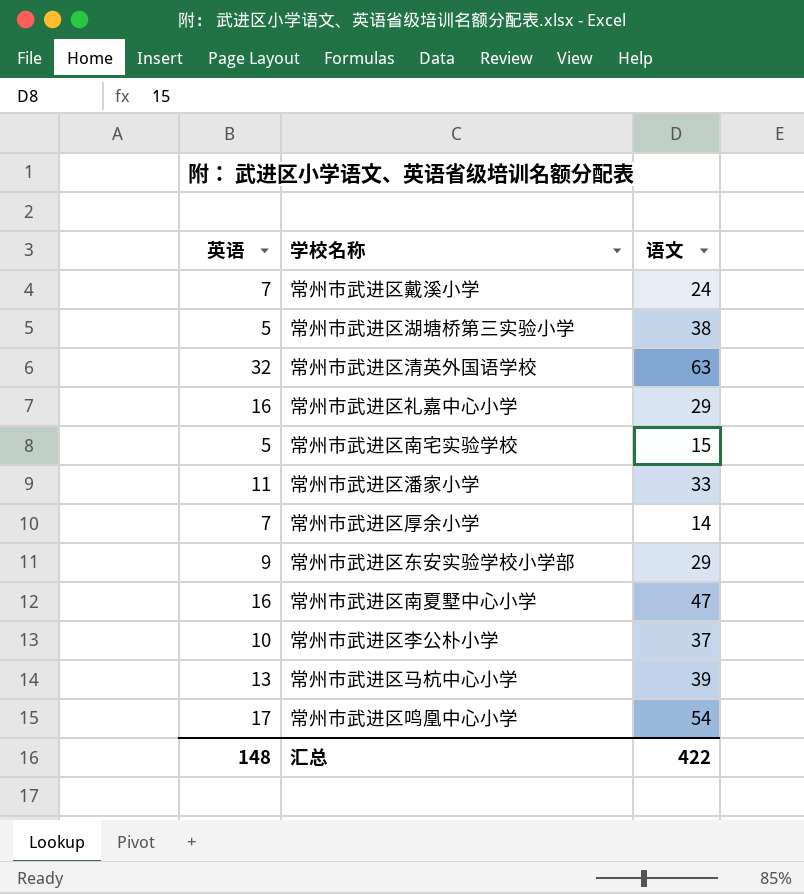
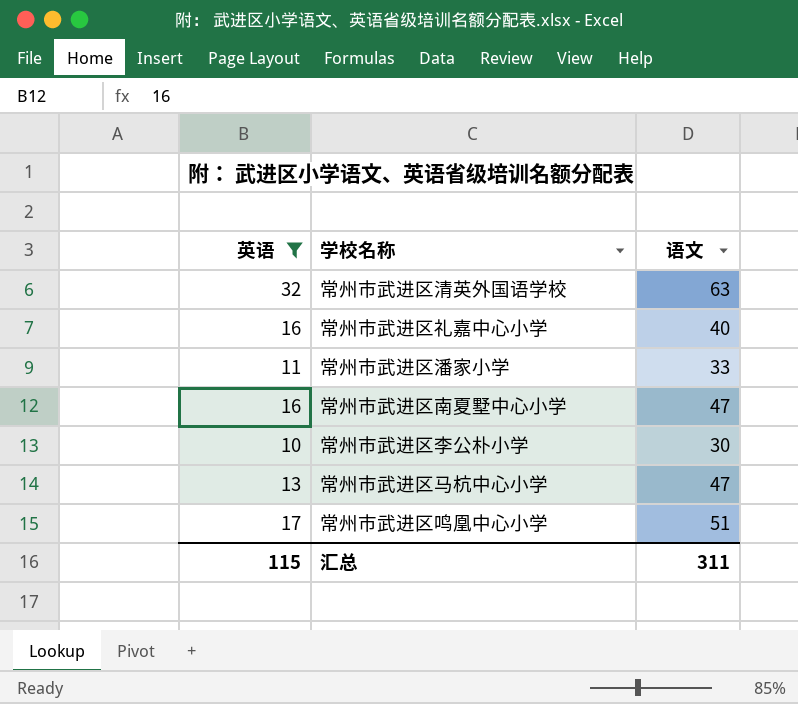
filter: none -> 英语 >= 10
常州市武进区礼嘉中心小学 | 语文: 29 -> 40
常州市武进区李公朴小学 | 语文: 37 -> 30
常州市武进区马杭中心小学 | 语文: 39 -> 47
常州市武进区鸣凰中心小学 | 语文: 54 -> 51
汇总 | 英语: 148 -> 115
汇总 | 语文: 422 -> 311

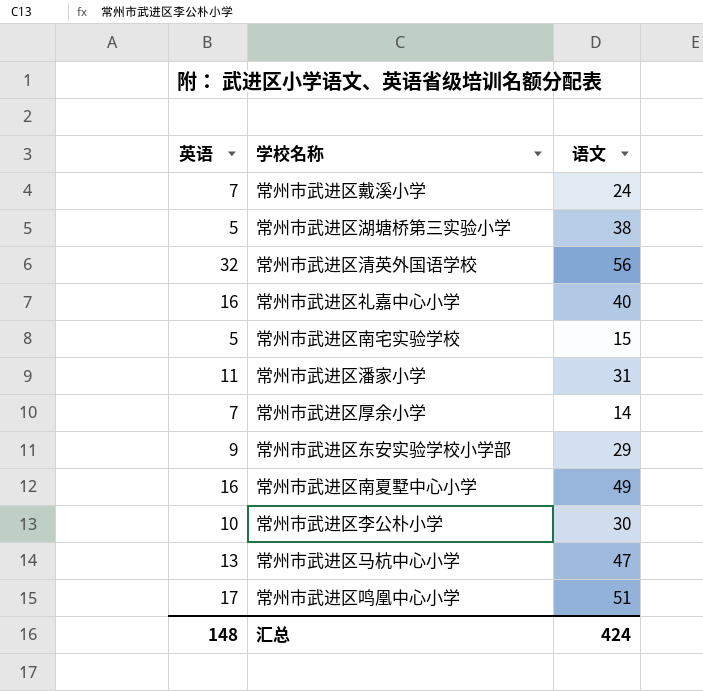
filter: 英语 >= 10 -> none
常州市武进区清英外国语学校 | 语文: 63 -> 56
常州市武进区潘家小学 | 语文: 33 -> 31
常州市武进区南夏墅中心小学 | 语文: 47 -> 49
汇总 | 英语: 115 -> 148
汇总 | 语文: 311 -> 424

